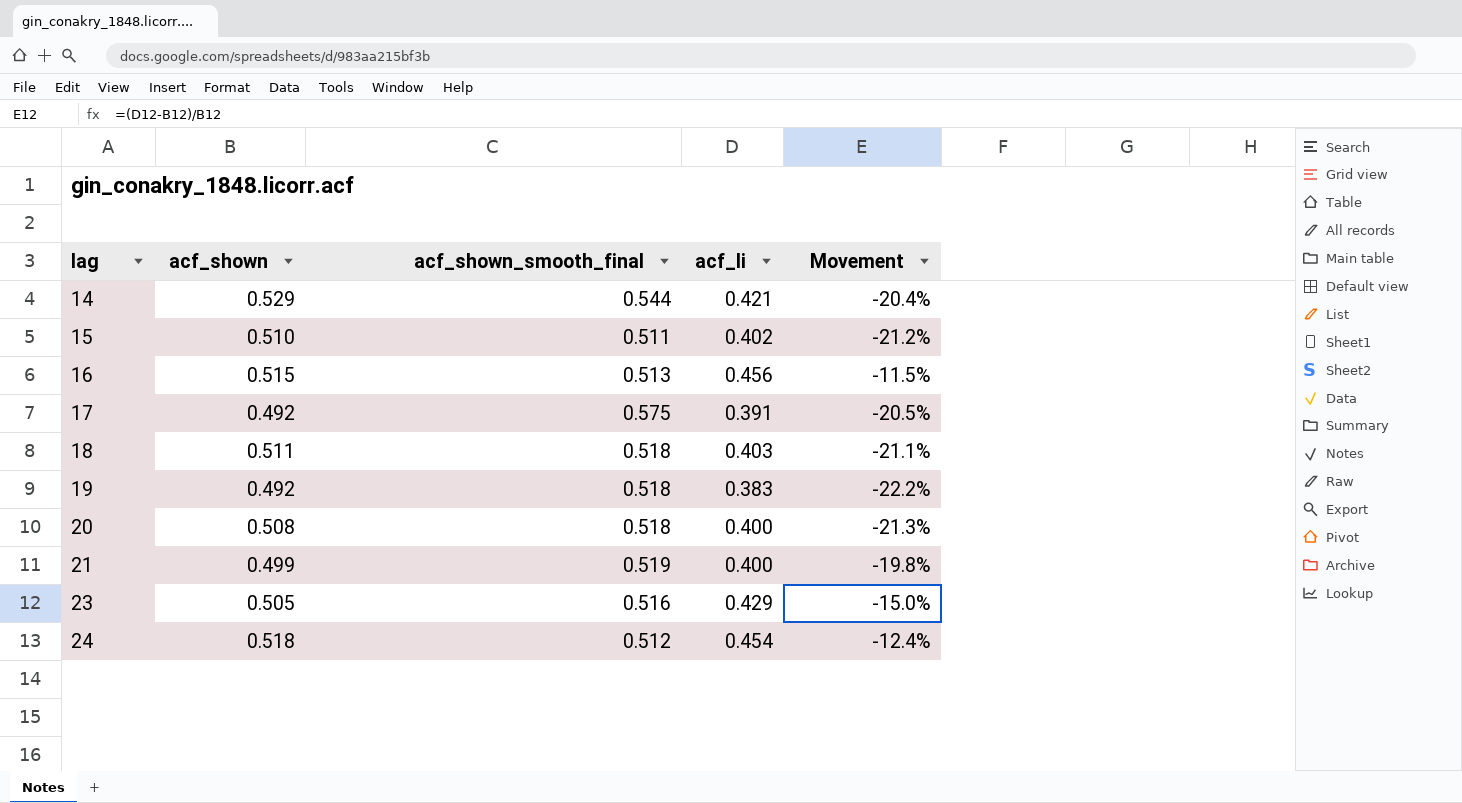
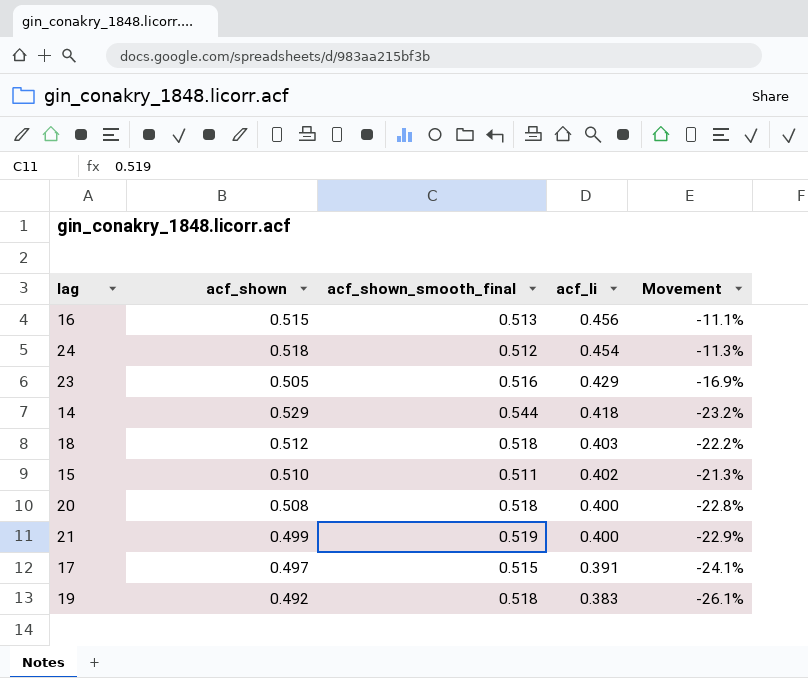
row order: lag ascending -> acf_li descending
column Movement | formula: ([acf_li] - [acf_shown]) / [acf_shown] -> ([acf_li] - [acf_shown_smooth_final]) / [acf_shown_smooth_final]
14 | acf_li: 0.421 -> 0.418
18 | acf_shown: 0.511 -> 0.512
17 | acf_shown: 0.492 -> 0.497
17 | acf_shown_smooth_final: 0.575 -> 0.515

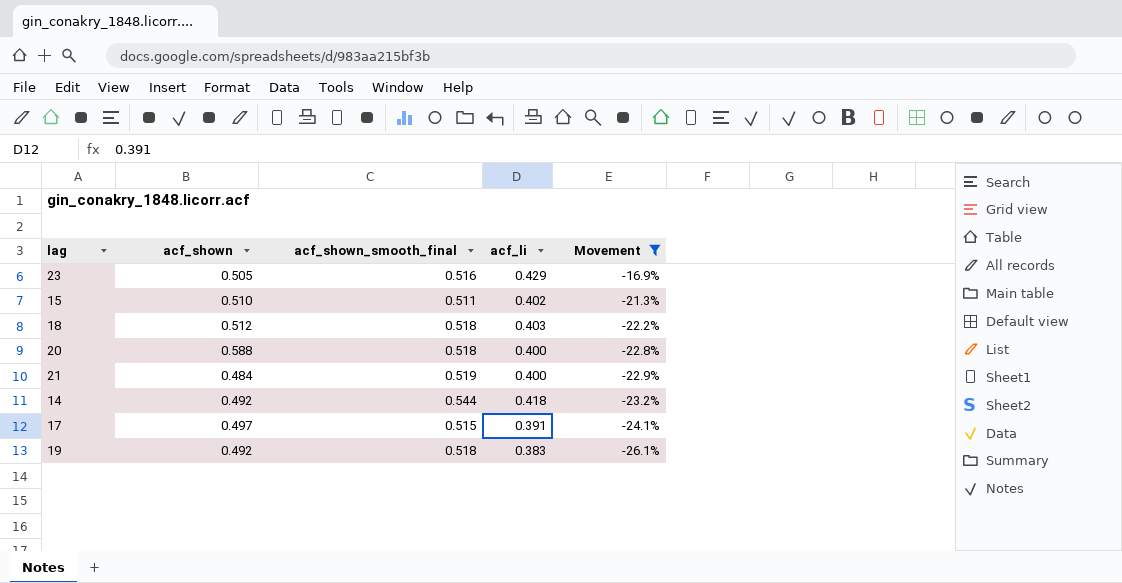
filter: none -> Movement <= -16.9%
row order: acf_li descending -> Movement descending
20 | acf_shown: 0.508 -> 0.588
21 | acf_shown: 0.499 -> 0.484
14 | acf_shown: 0.529 -> 0.492

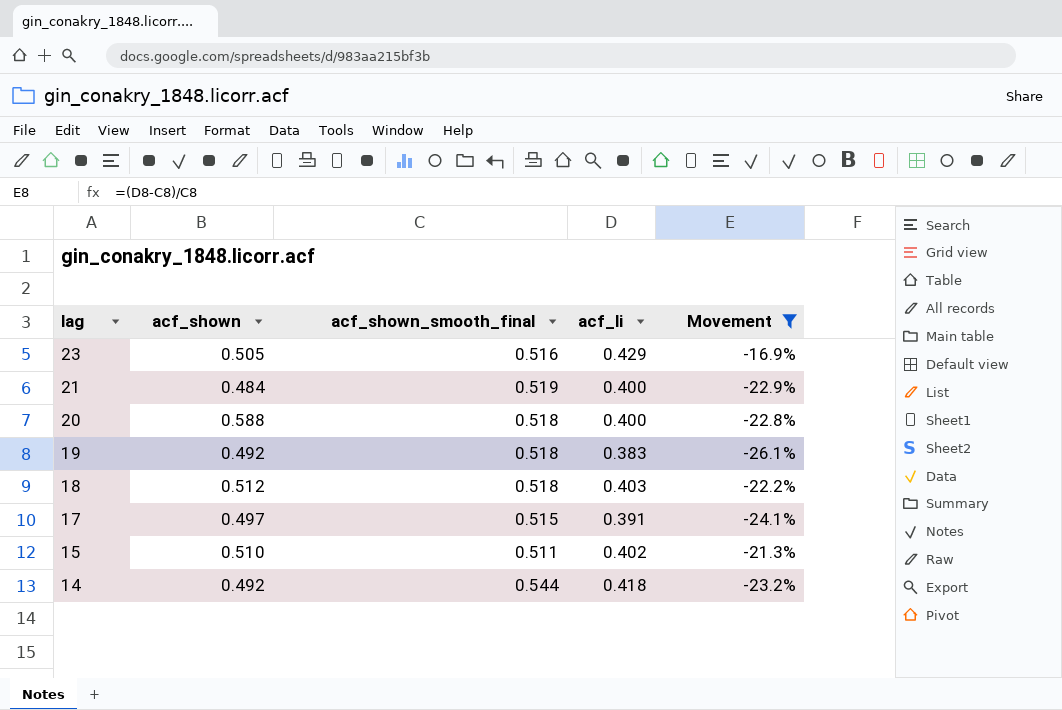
row order: Movement descending -> lag descending

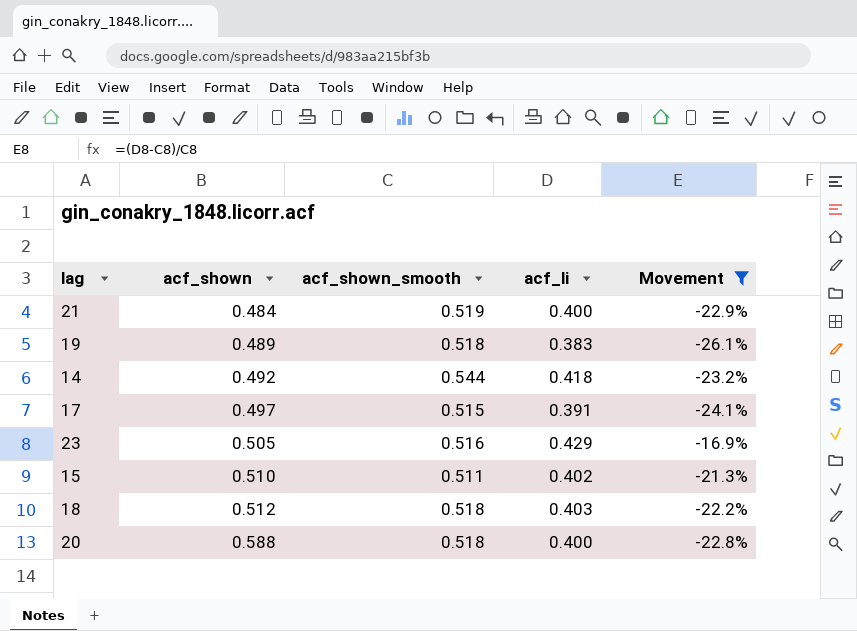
row order: lag descending -> acf_shown ascending
column name: acf_shown_smooth_final -> acf_shown_smooth
19 | acf_shown: 0.492 -> 0.489

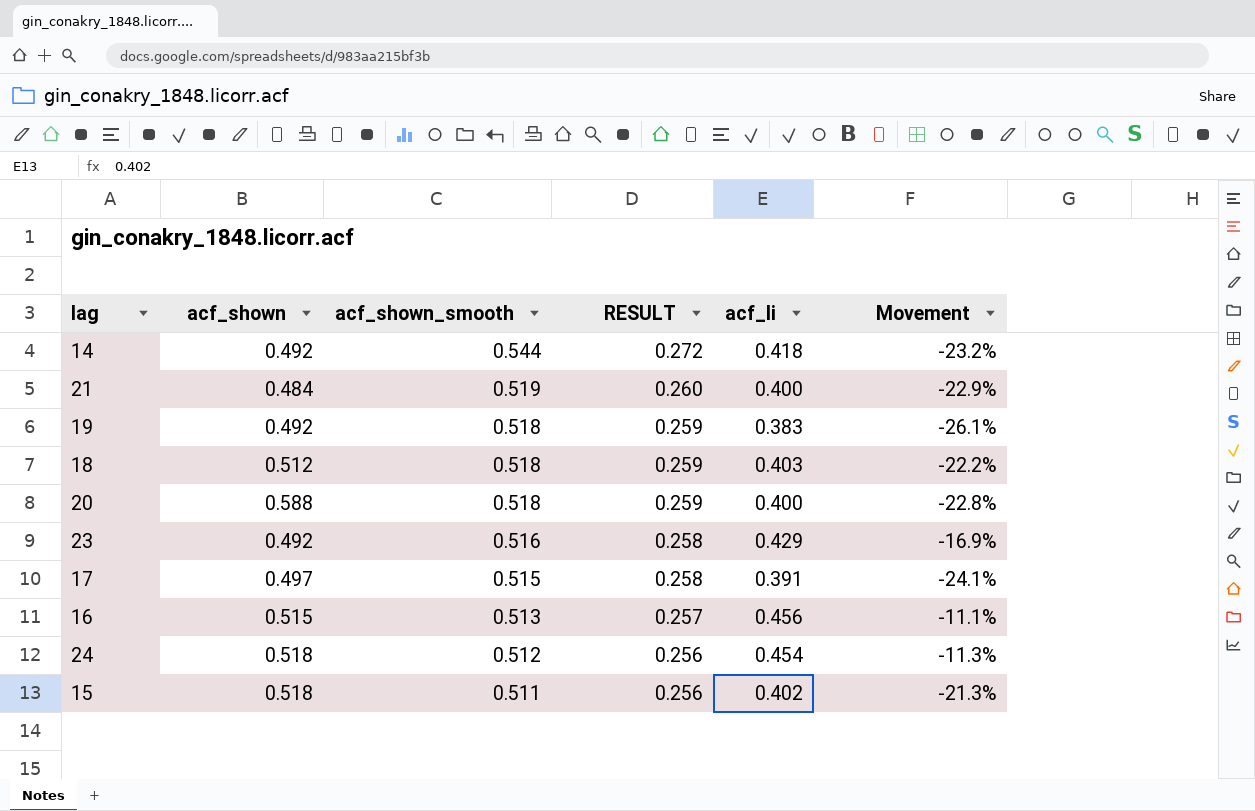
filter: Movement <= -16.9% -> none
row order: acf_shown ascending -> acf_shown_smooth descending
column RESULT | formula: none -> [acf_shown_smooth] * 0.5
19 | acf_shown: 0.489 -> 0.492
23 | acf_shown: 0.505 -> 0.492
15 | acf_shown: 0.510 -> 0.518

